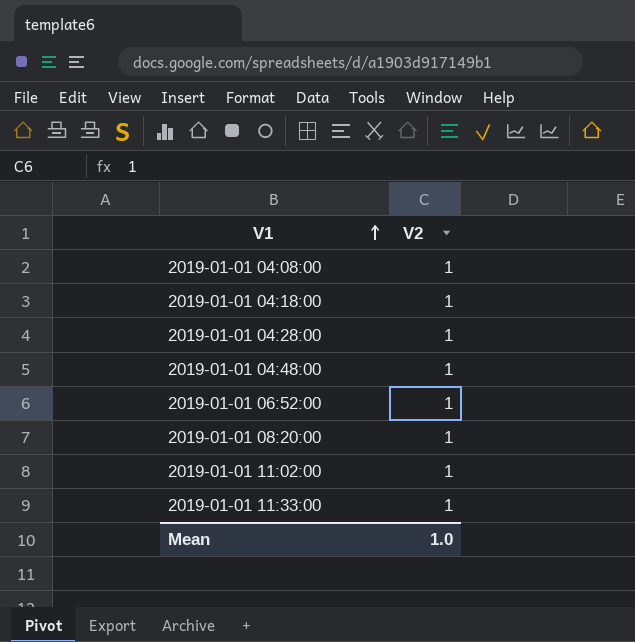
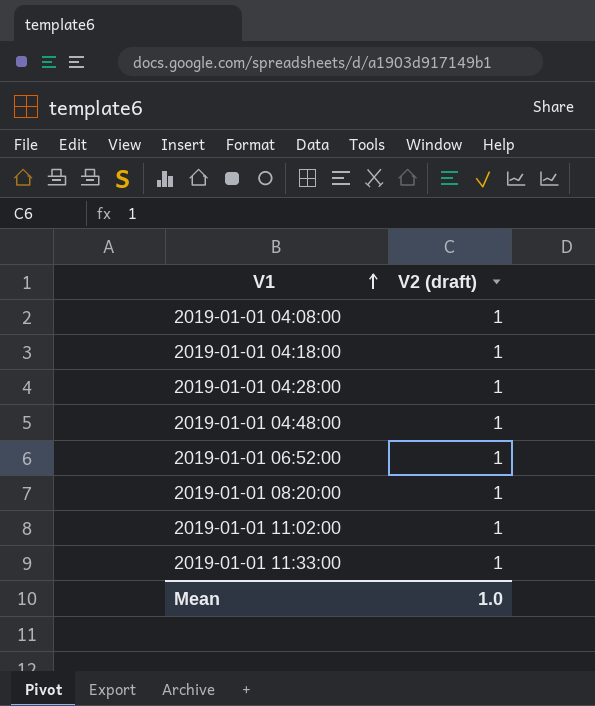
column name: V2 -> V2 (draft)

